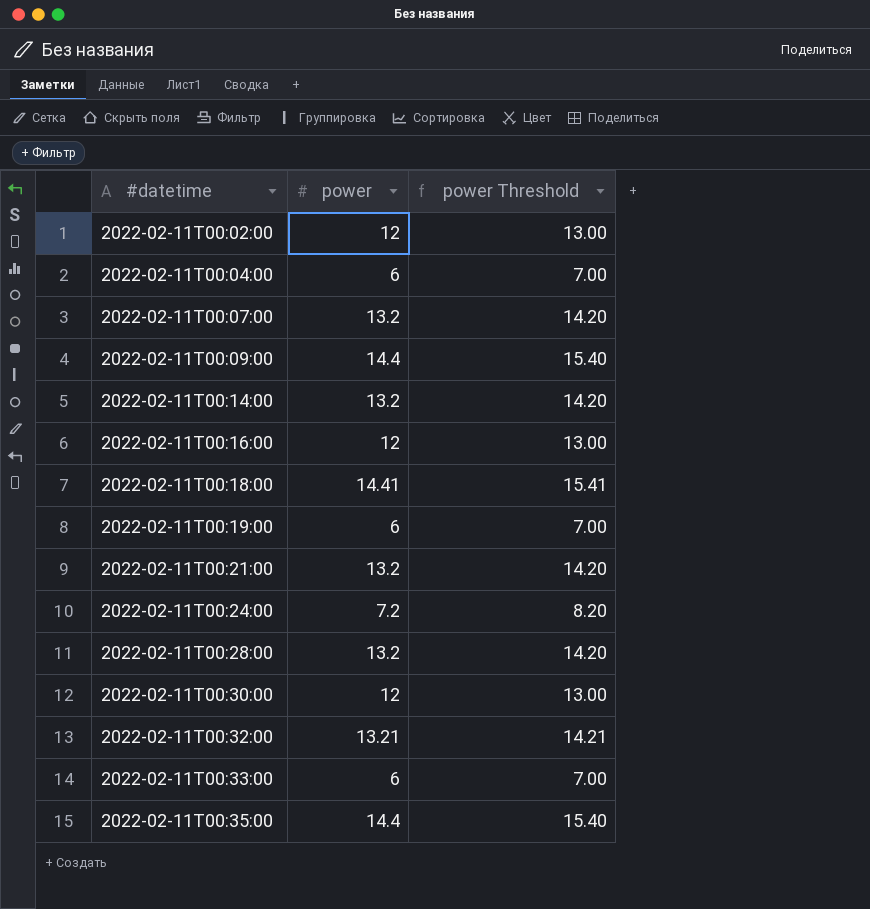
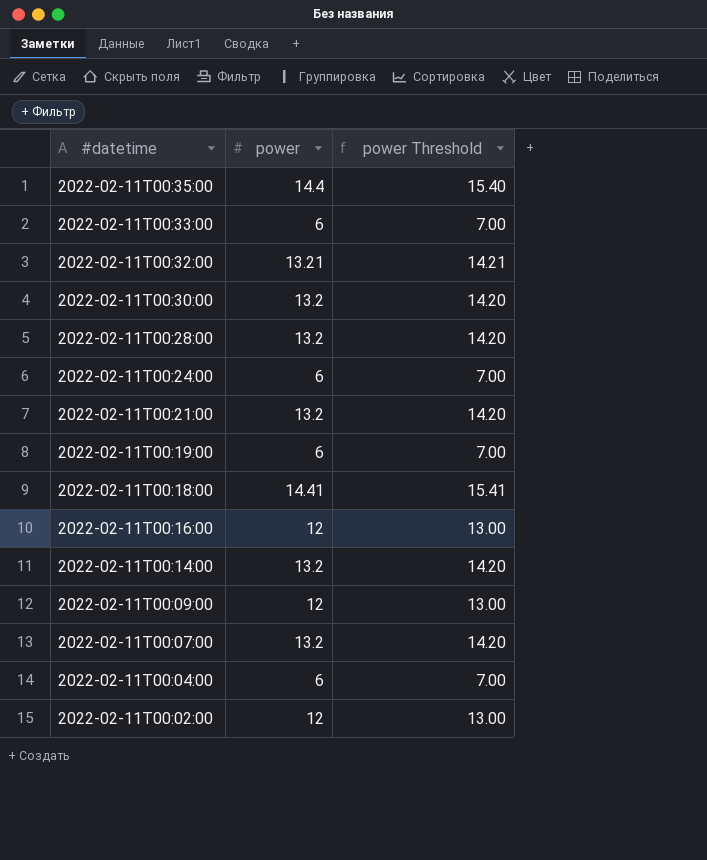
row order: #datetime ascending -> #datetime descending
2022-02-11T00:30:00 | power: 12 -> 13.2
2022-02-11T00:30:00 | power Threshold: 13.00 -> 14.20
2022-02-11T00:24:00 | power: 7.2 -> 6
2022-02-11T00:24:00 | power Threshold: 8.20 -> 7.00
2022-02-11T00:09:00 | power: 14.4 -> 12
2022-02-11T00:09:00 | power Threshold: 15.40 -> 13.00

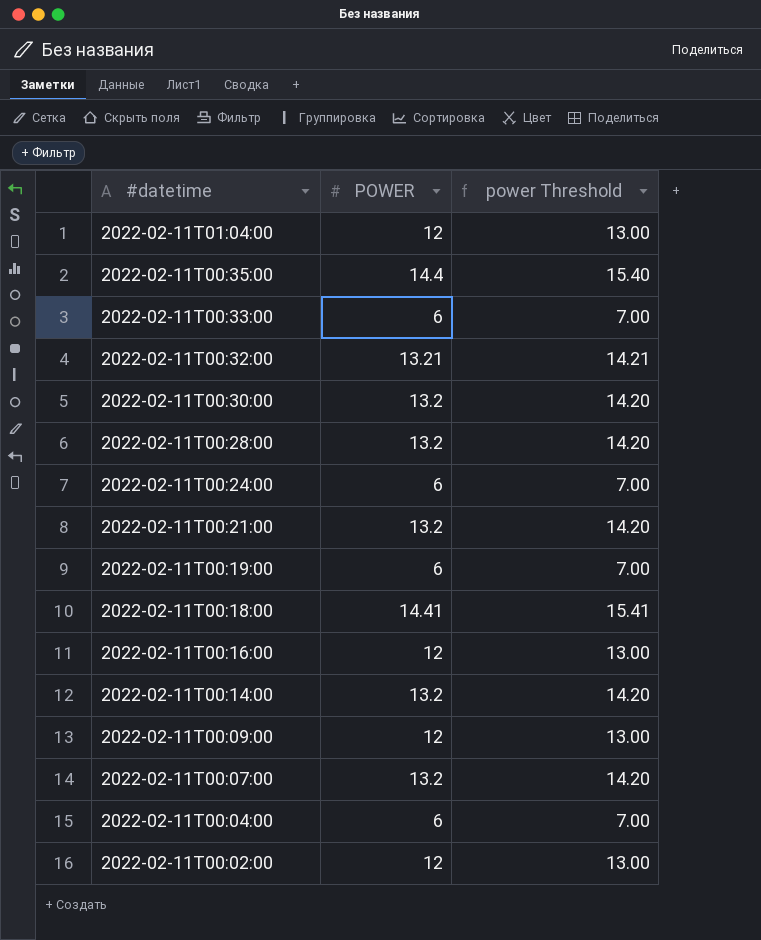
column name: power -> POWER
row 2022-02-11T01:04:00: none -> 12 | 13.00

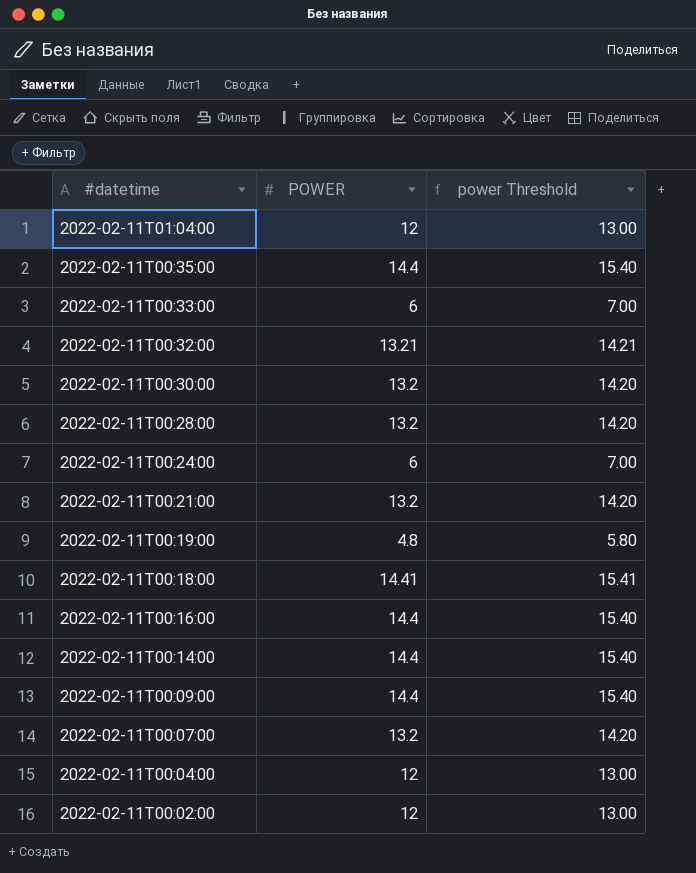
2022-02-11T00:19:00 | POWER: 6 -> 4.8
2022-02-11T00:19:00 | power Threshold: 7.00 -> 5.80
2022-02-11T00:16:00 | POWER: 12 -> 14.4
2022-02-11T00:16:00 | power Threshold: 13.00 -> 15.40
2022-02-11T00:14:00 | POWER: 13.2 -> 14.4
2022-02-11T00:14:00 | power Threshold: 14.20 -> 15.40
2022-02-11T00:09:00 | POWER: 12 -> 14.4
2022-02-11T00:09:00 | power Threshold: 13.00 -> 15.40
2022-02-11T00:04:00 | POWER: 6 -> 12
2022-02-11T00:04:00 | power Threshold: 7.00 -> 13.00

